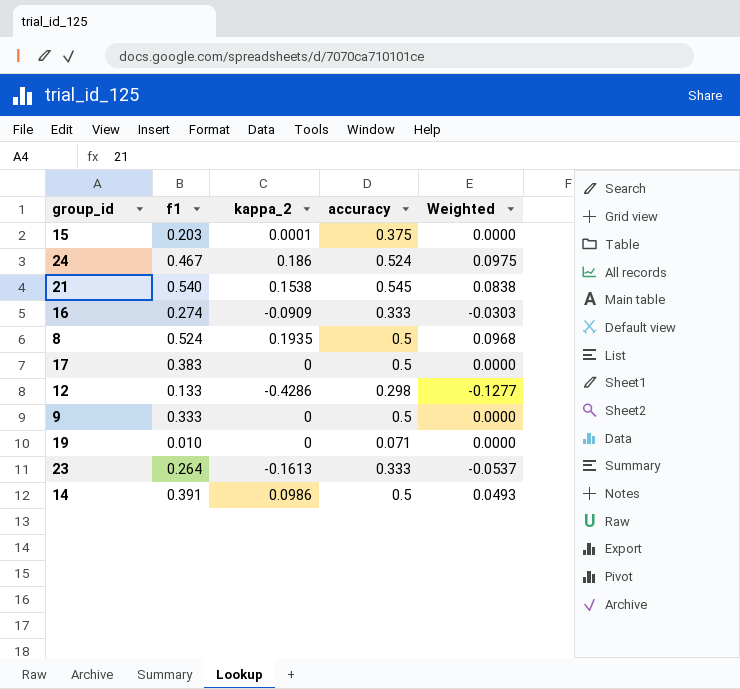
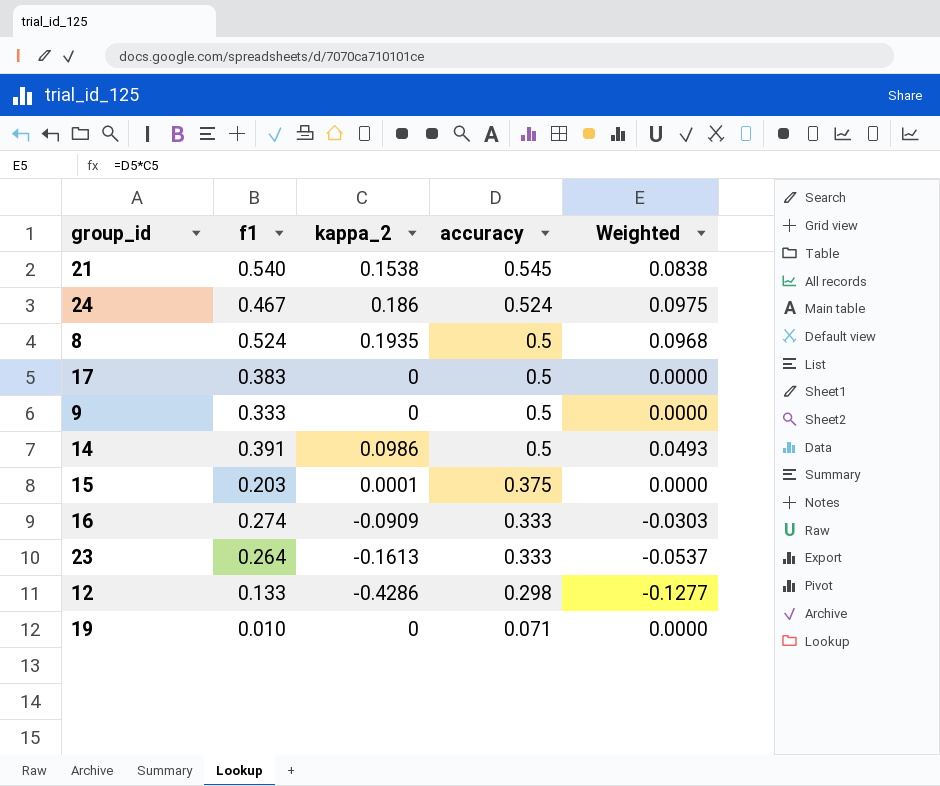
row order: none -> accuracy descending

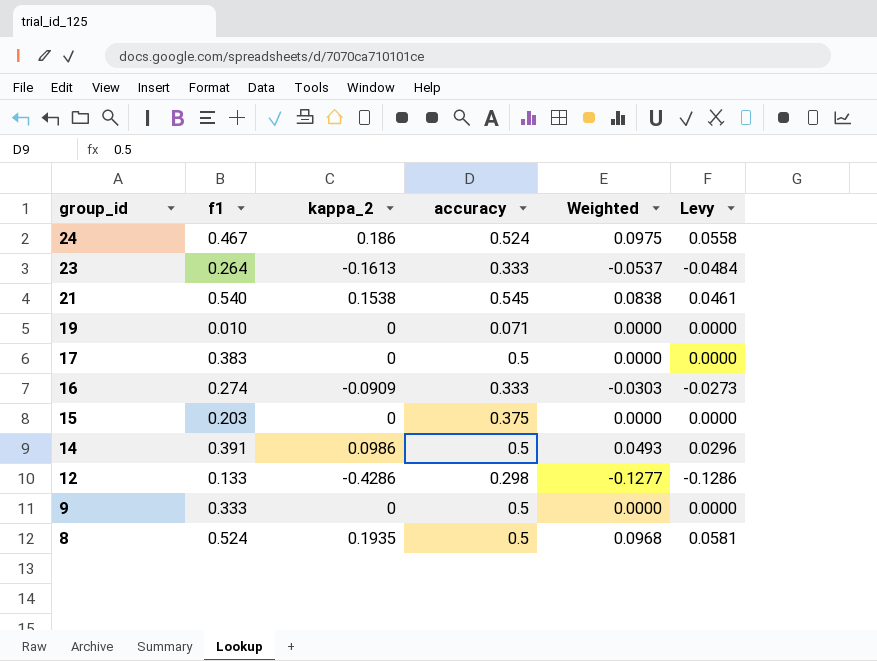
row order: accuracy descending -> group_id descending
column Levy | formula: none -> [kappa_2] * 0.3
15 | kappa_2: 0.0001 -> 0

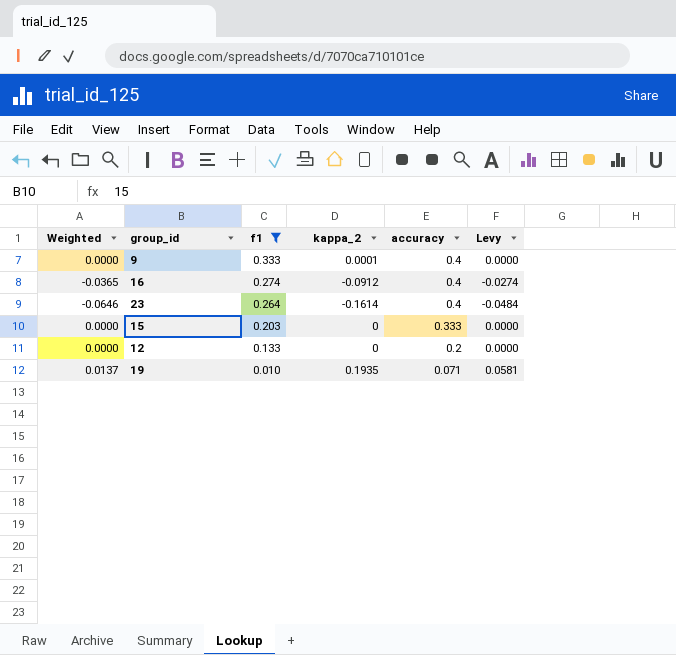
filter: none -> f1 <= 0.333
row order: group_id descending -> f1 descending
column Weighted | position: 5 -> 1
9 | kappa_2: 0 -> 0.0001
9 | accuracy: 0.5 -> 0.4
16 | Weighted: -0.0303 -> -0.0365
16 | kappa_2: -0.0909 -> -0.0912
16 | accuracy: 0.333 -> 0.4
16 | Levy: -0.0273 -> -0.0274
23 | Weighted: -0.0537 -> -0.0646
23 | kappa_2: -0.1613 -> -0.1614
23 | accuracy: 0.333 -> 0.4
15 | accuracy: 0.375 -> 0.333
12 | Weighted: -0.1277 -> 0.0000
12 | kappa_2: -0.4286 -> 0
12 | accuracy: 0.298 -> 0.2
12 | Levy: -0.1286 -> 0.0000
19 | Weighted: 0.0000 -> 0.0137
19 | kappa_2: 0 -> 0.1935
19 | Levy: 0.0000 -> 0.0581

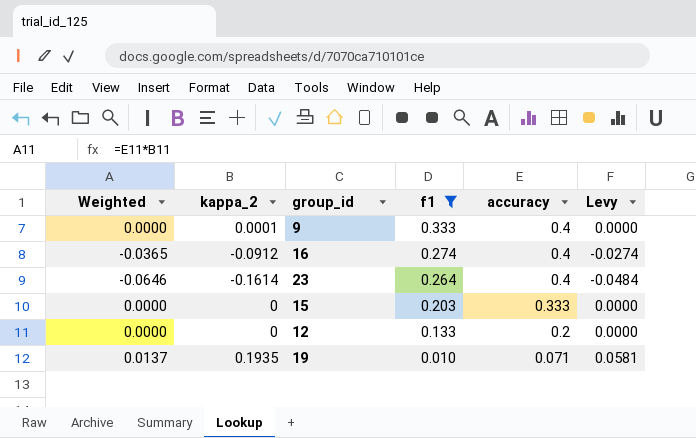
column kappa_2 | position: 4 -> 2

